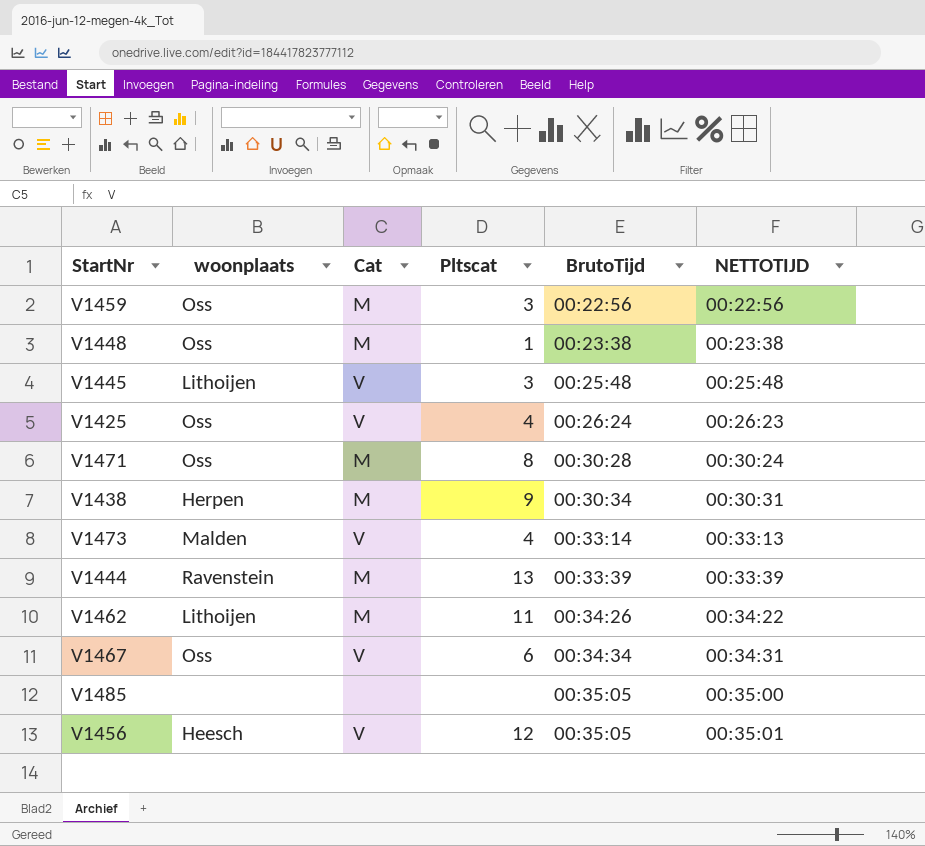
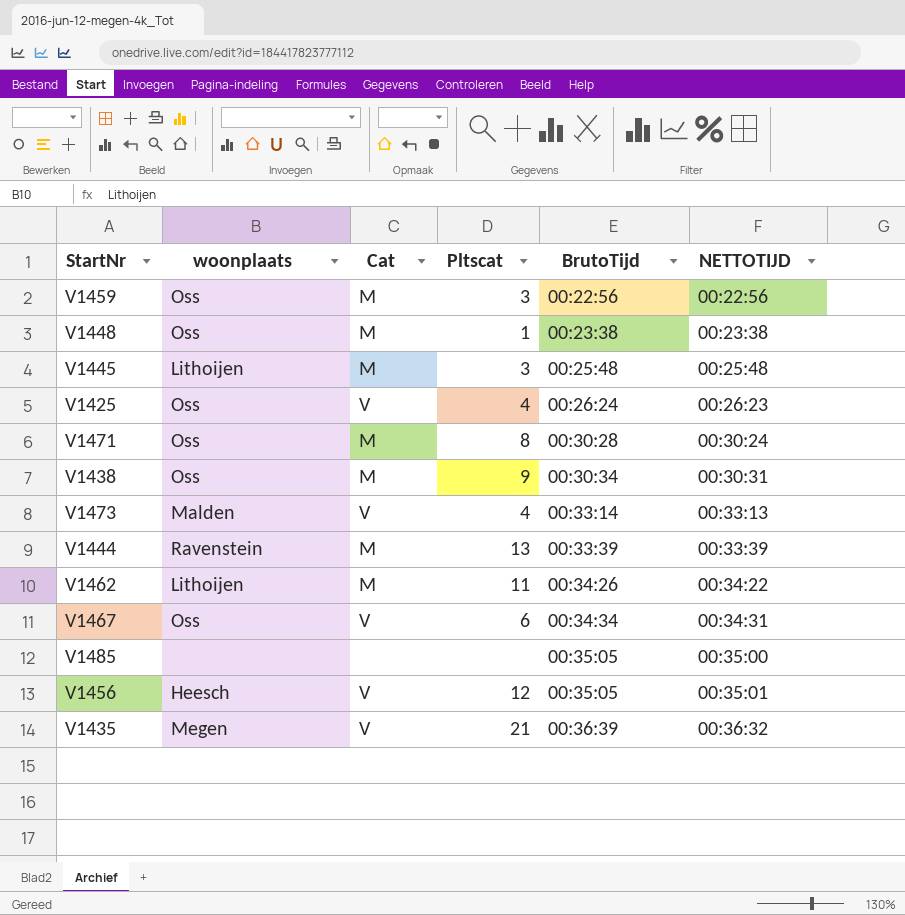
V1445 | Cat: V -> M
V1438 | woonplaats: Herpen -> Oss
row V1435: none -> Megen | V | 21 | 00:36:39 | 00:36:32

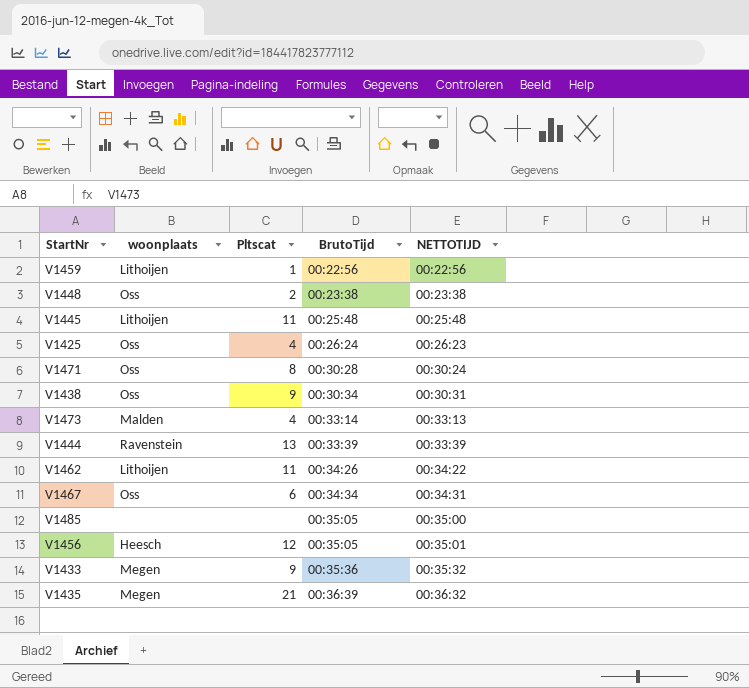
column Cat | position: 3 -> none
V1459 | woonplaats: Oss -> Lithoijen
V1459 | Pltscat: 3 -> 1
V1448 | Pltscat: 1 -> 2
V1445 | Pltscat: 3 -> 11
row V1433: none -> Megen | 9 | 00:35:36 | 00:35:32

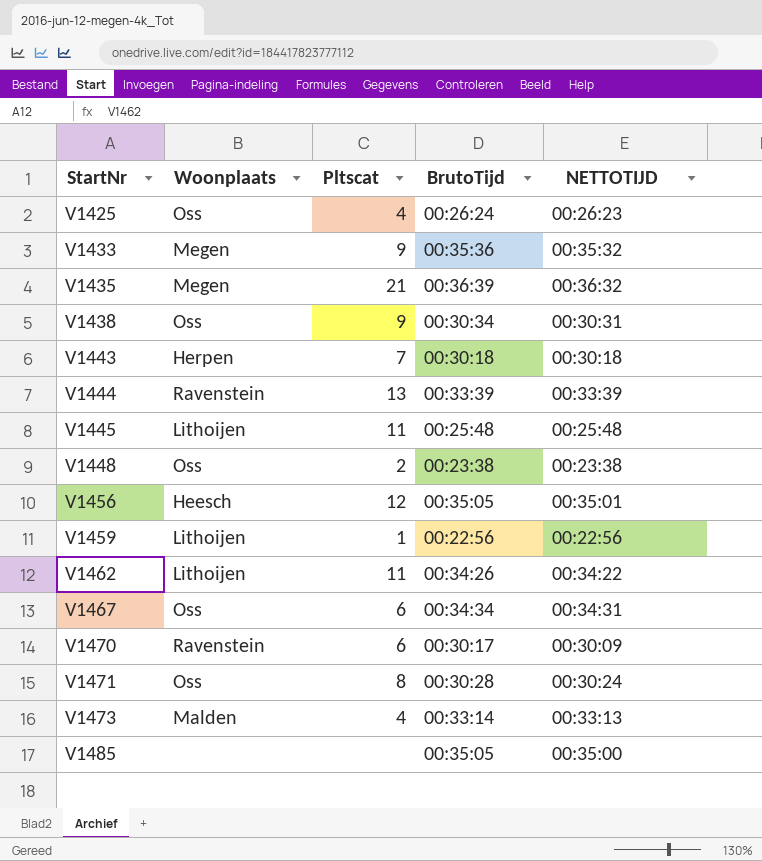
row order: BrutoTijd ascending -> StartNr ascending
column name: woonplaats -> Woonplaats
row V1443: none -> Herpen | 7 | 00:30:18 | 00:30:18
row V1470: none -> Ravenstein | 6 | 00:30:17 | 00:30:09

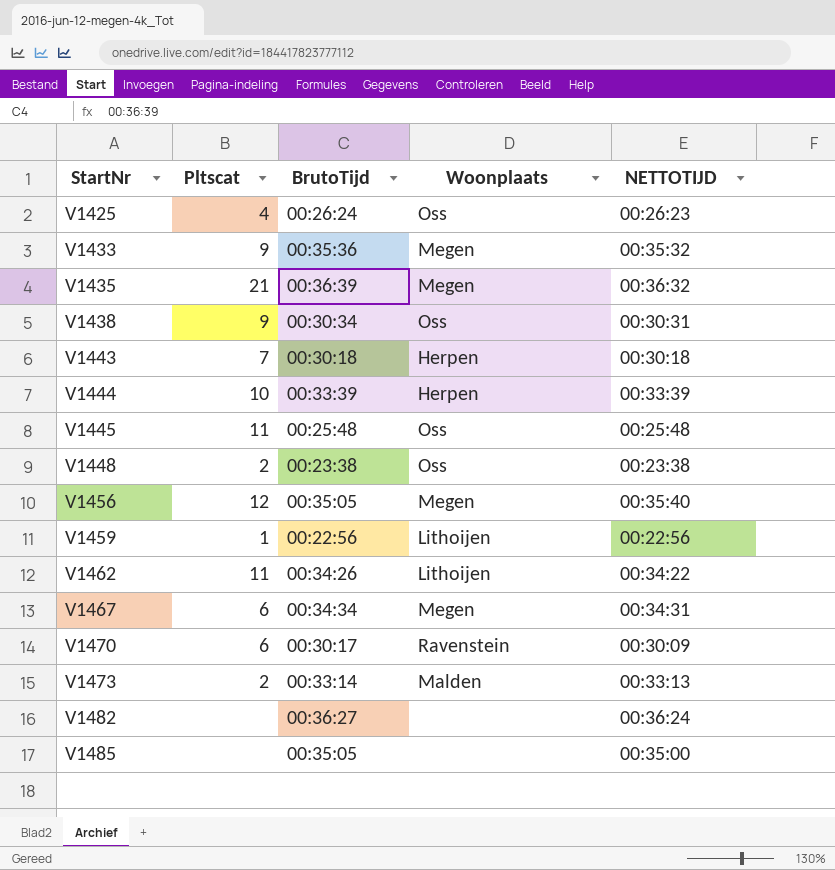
column Woonplaats | position: 2 -> 4
row V1471: Oss | 8 | 00:30:28 | 00:30:24 -> none
V1444 | Pltscat: 13 -> 10
V1444 | Woonplaats: Ravenstein -> Herpen
V1445 | Woonplaats: Lithoijen -> Oss
V1456 | Woonplaats: Heesch -> Megen
V1456 | NETTOTIJD: 00:35:01 -> 00:35:40
V1467 | Woonplaats: Oss -> Megen
V1473 | Pltscat: 4 -> 2
row V1482: none -> none | 00:36:27 | none | 00:36:24

